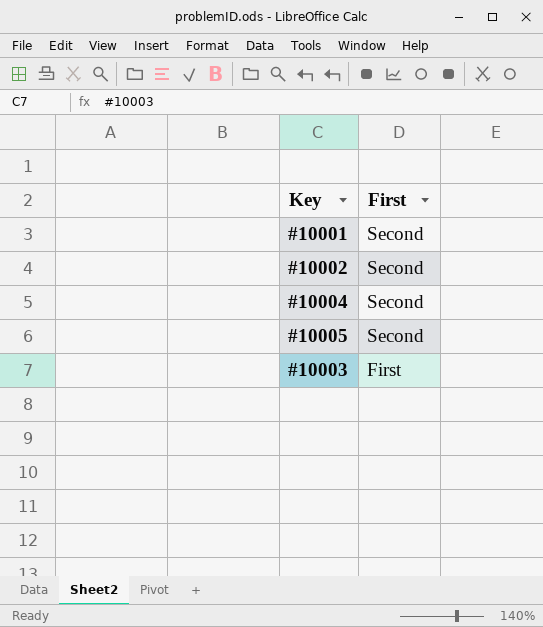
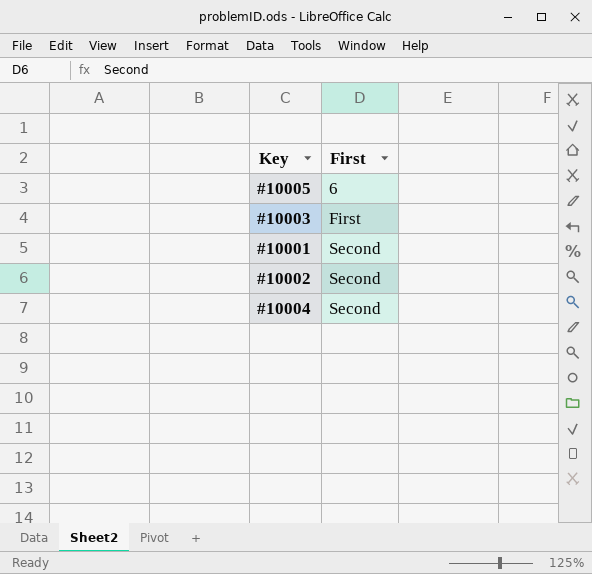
row order: First descending -> First ascending
#10005 | First: Second -> 6

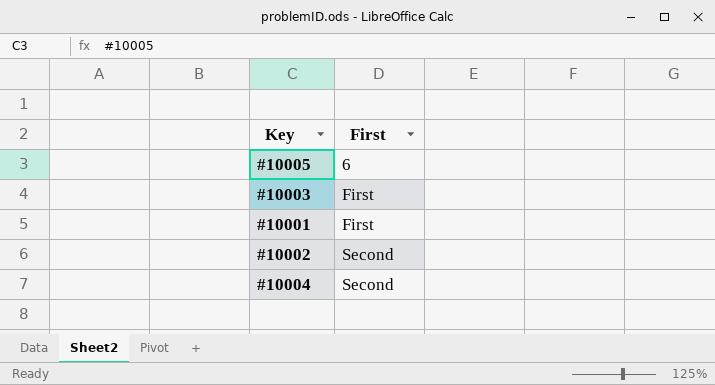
#10001 | First: Second -> First

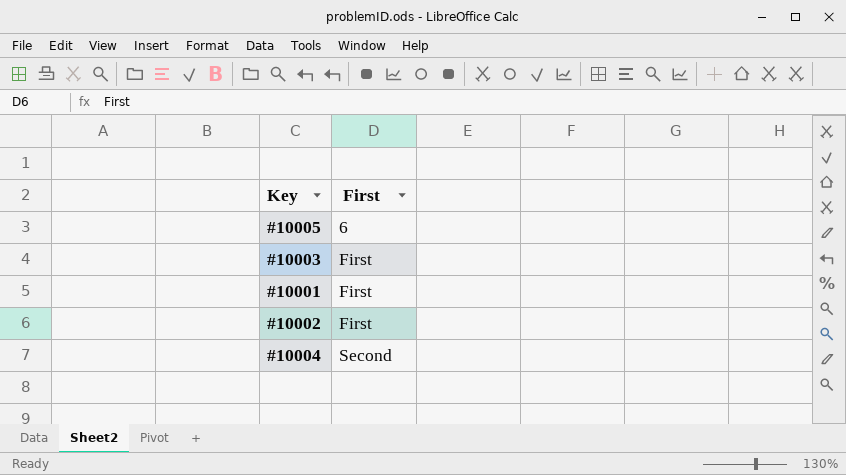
#10002 | First: Second -> First

